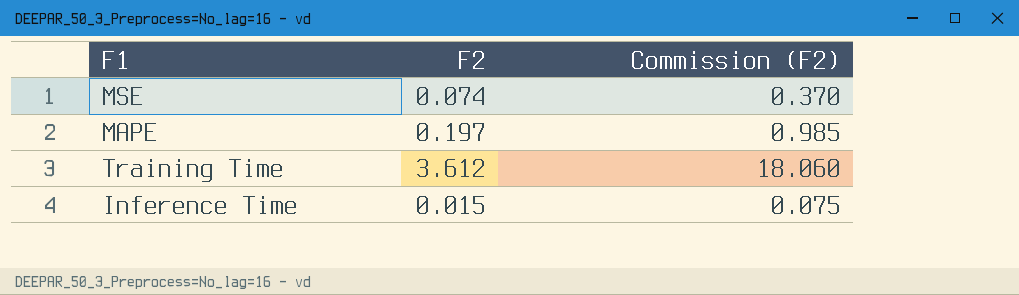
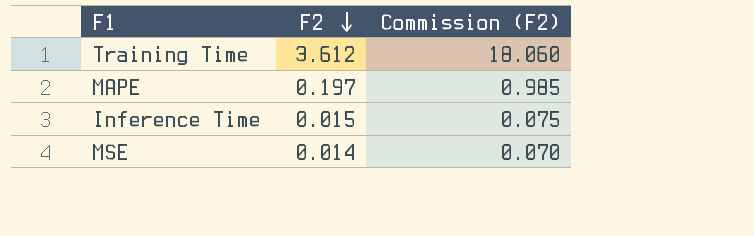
row order: none -> F2 descending
MSE | F2: 0.074 -> 0.014
MSE | Commission (F2): 0.370 -> 0.070

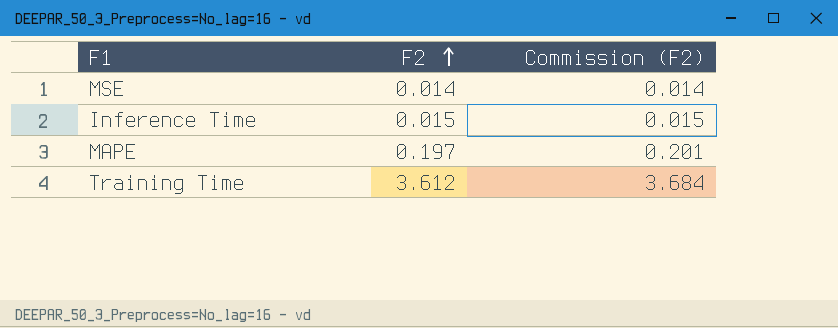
row order: F2 descending -> F2 ascending
column Commission (F2) | formula: [F2] * 5 -> [F2] * 1.02

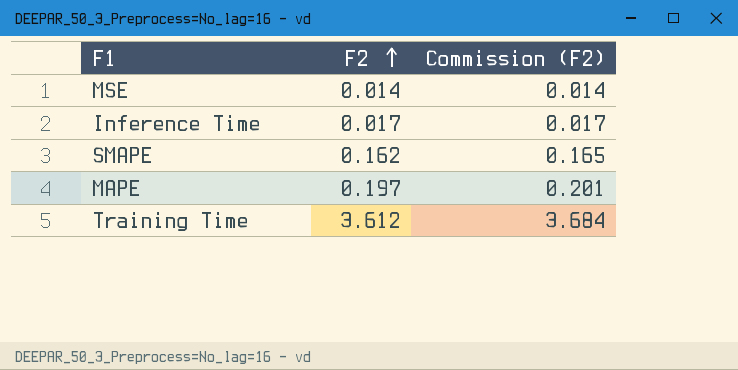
Inference Time | F2: 0.015 -> 0.017
Inference Time | Commission (F2): 0.015 -> 0.017
row SMAPE: none -> 0.162 | 0.165

